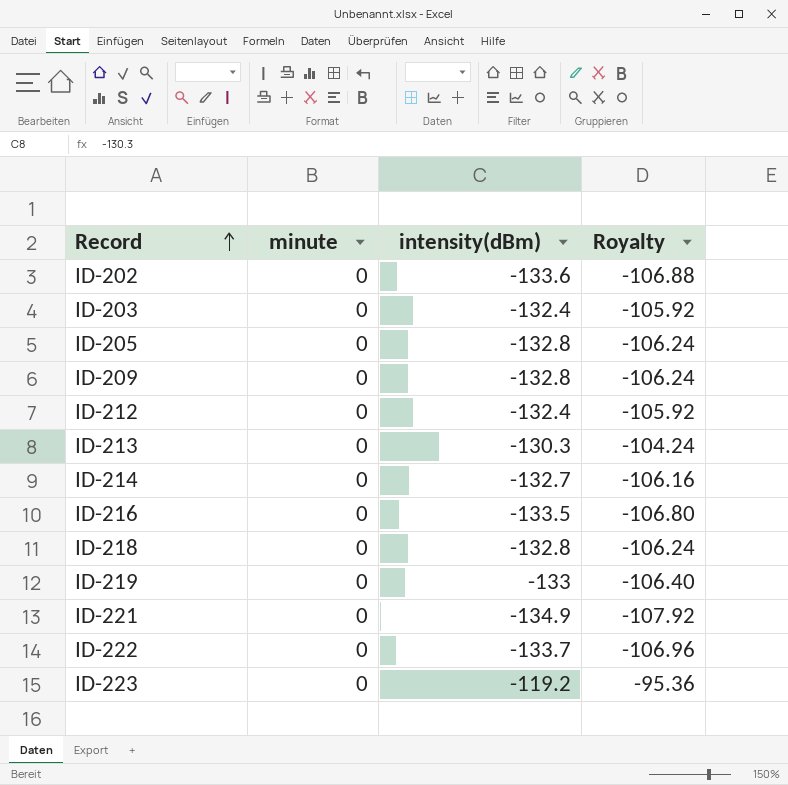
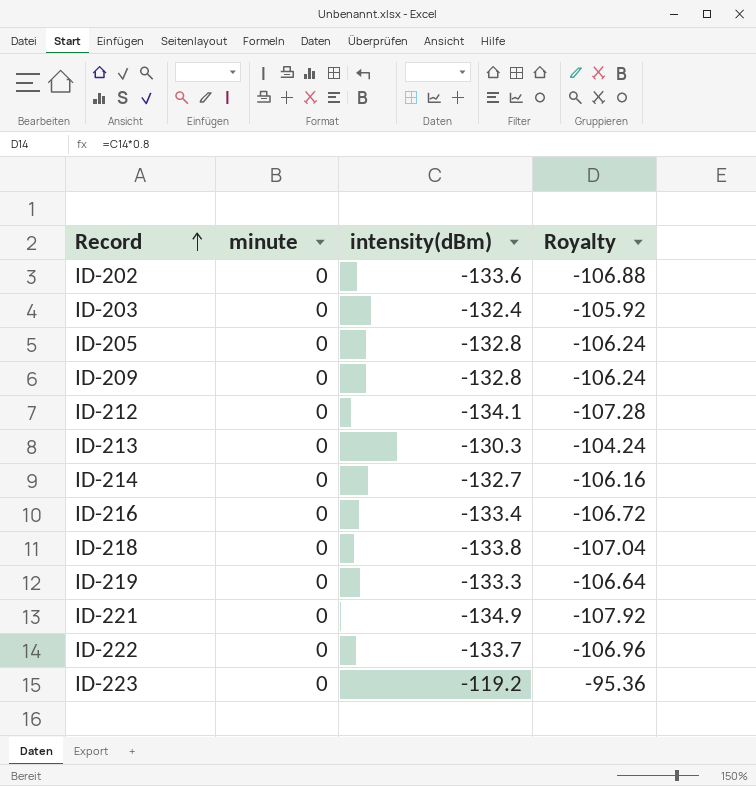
ID-212 | intensity(dBm): -132.4 -> -134.1
ID-212 | Royalty: -105.92 -> -107.28
ID-216 | intensity(dBm): -133.5 -> -133.4
ID-216 | Royalty: -106.80 -> -106.72
ID-218 | intensity(dBm): -132.8 -> -133.8
ID-218 | Royalty: -106.24 -> -107.04
ID-219 | intensity(dBm): -133 -> -133.3
ID-219 | Royalty: -106.40 -> -106.64

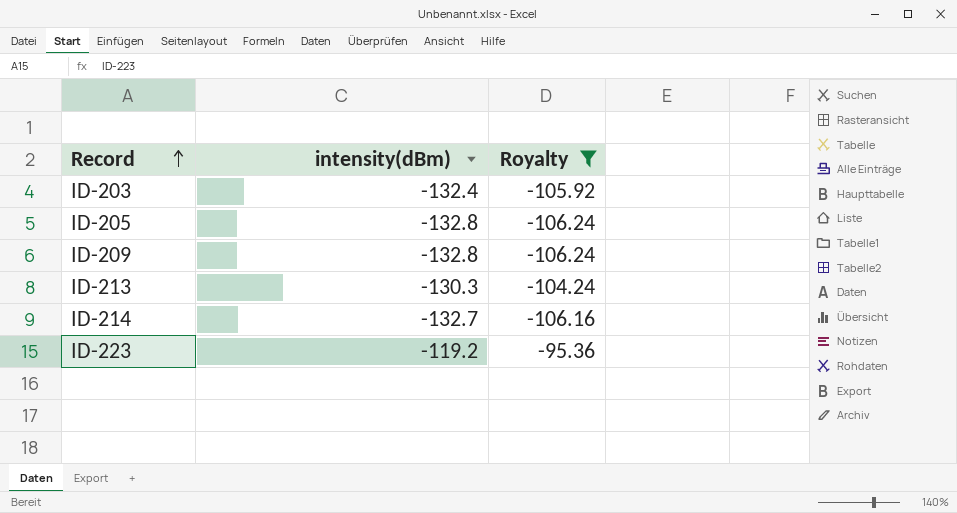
filter: none -> Royalty >= -106.24
column minute | position: 2 -> none

